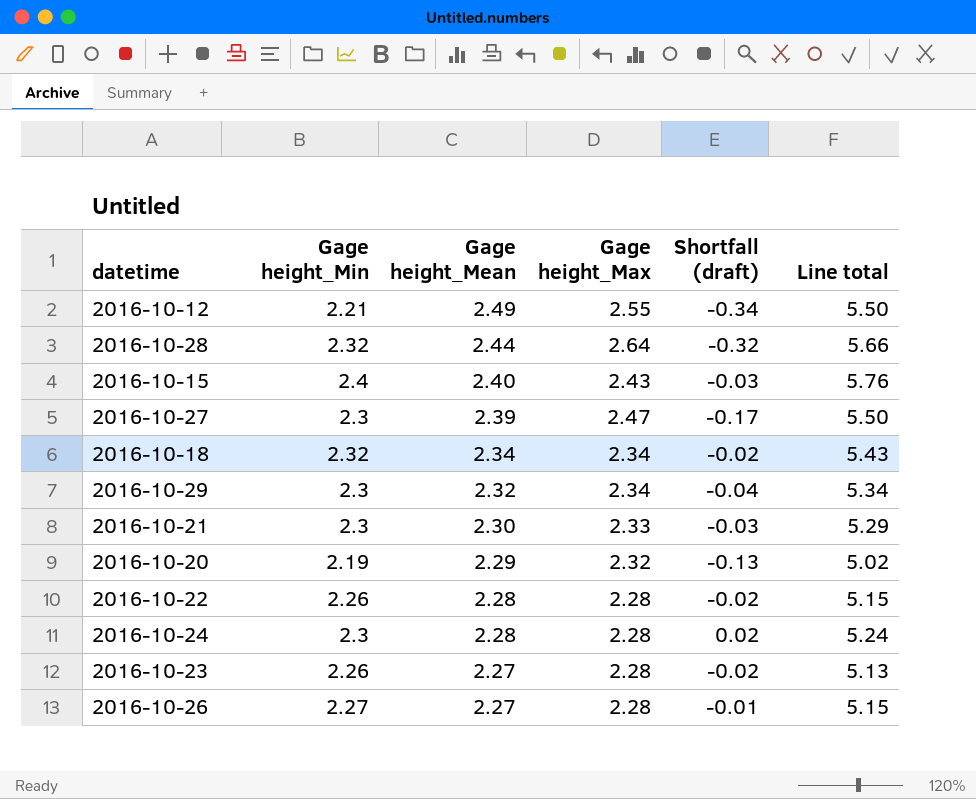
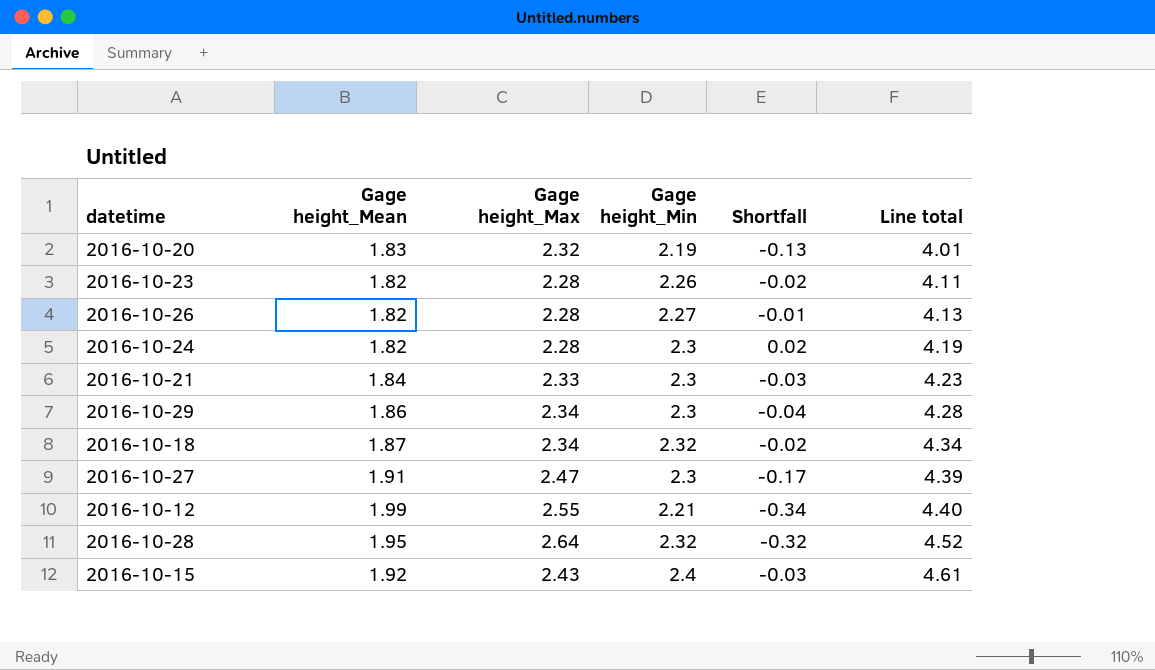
row order: Gage height_Mean descending -> Line total ascending
column Gage height_Min | position: 2 -> 4
column name: Shortfall (draft) -> Shortfall
row 2016-10-22: 2.26 | 2.28 | 2.28 | -0.02 | 5.15 -> none
2016-10-20 | Gage height_Mean: 2.29 -> 1.83
2016-10-20 | Line total: 5.02 -> 4.01
2016-10-23 | Gage height_Mean: 2.27 -> 1.82
2016-10-23 | Line total: 5.13 -> 4.11
2016-10-26 | Gage height_Mean: 2.27 -> 1.82
2016-10-26 | Line total: 5.15 -> 4.13
2016-10-24 | Gage height_Mean: 2.28 -> 1.82
2016-10-24 | Line total: 5.24 -> 4.19
2016-10-21 | Gage height_Mean: 2.30 -> 1.84
2016-10-21 | Line total: 5.29 -> 4.23
2016-10-29 | Gage height_Mean: 2.32 -> 1.86
2016-10-29 | Line total: 5.34 -> 4.28
2016-10-18 | Gage height_Mean: 2.34 -> 1.87
2016-10-18 | Line total: 5.43 -> 4.34
2016-10-27 | Gage height_Mean: 2.39 -> 1.91
2016-10-27 | Line total: 5.50 -> 4.39
2016-10-12 | Gage height_Mean: 2.49 -> 1.99
2016-10-12 | Line total: 5.50 -> 4.40
2016-10-28 | Gage height_Mean: 2.44 -> 1.95
2016-10-28 | Line total: 5.66 -> 4.52
2016-10-15 | Gage height_Mean: 2.40 -> 1.92
2016-10-15 | Line total: 5.76 -> 4.61

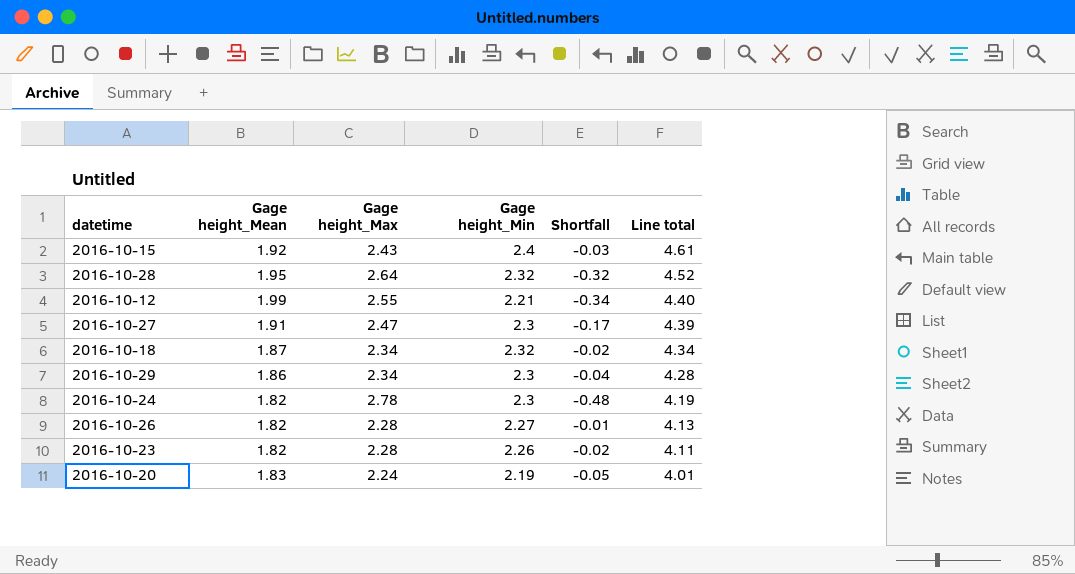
row order: Line total ascending -> Line total descending
row 2016-10-21: 1.84 | 2.33 | 2.3 | -0.03 | 4.23 -> none
2016-10-24 | Gage height_Max: 2.28 -> 2.78
2016-10-24 | Shortfall: 0.02 -> -0.48
2016-10-20 | Gage height_Max: 2.32 -> 2.24
2016-10-20 | Shortfall: -0.13 -> -0.05

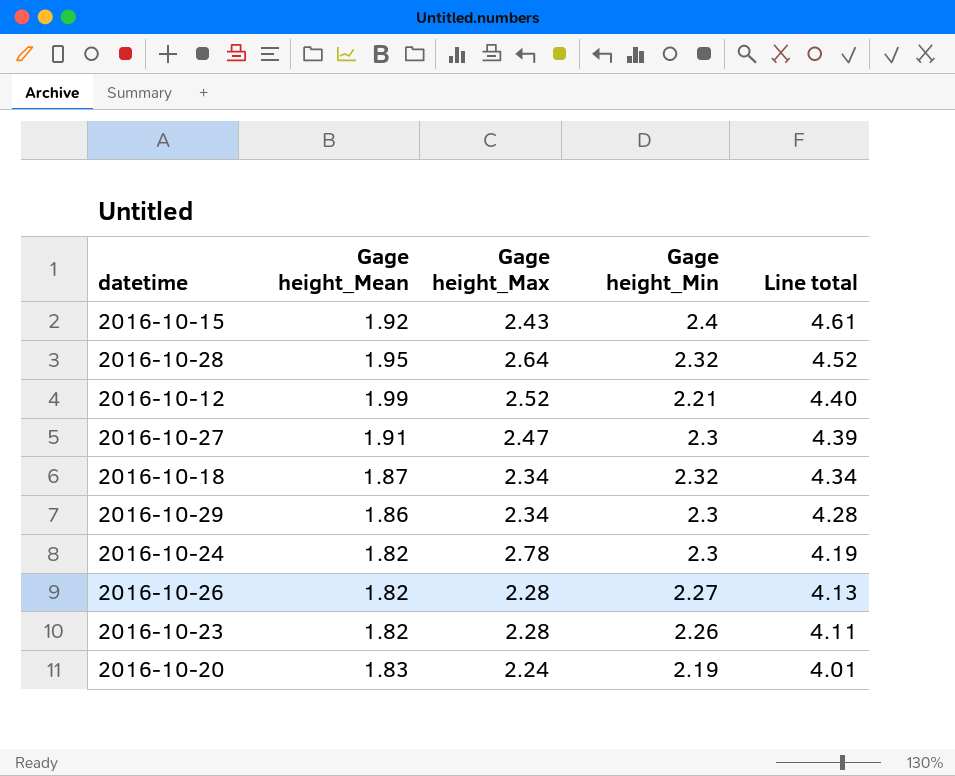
column Shortfall | formula: [Gage height_Min] - [Gage height_Max] -> none
2016-10-12 | Gage height_Max: 2.55 -> 2.52

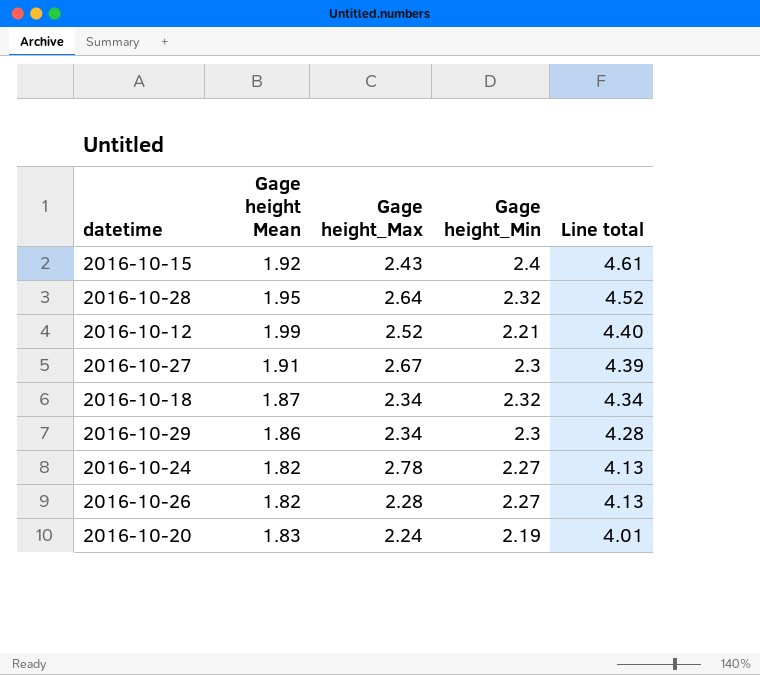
column name: Gage height_Mean -> Gage height Mean
row 2016-10-23: 1.82 | 2.28 | 2.26 | 4.11 -> none
2016-10-27 | Gage height_Max: 2.47 -> 2.67
2016-10-24 | Gage height_Min: 2.3 -> 2.27
2016-10-24 | Line total: 4.19 -> 4.13

